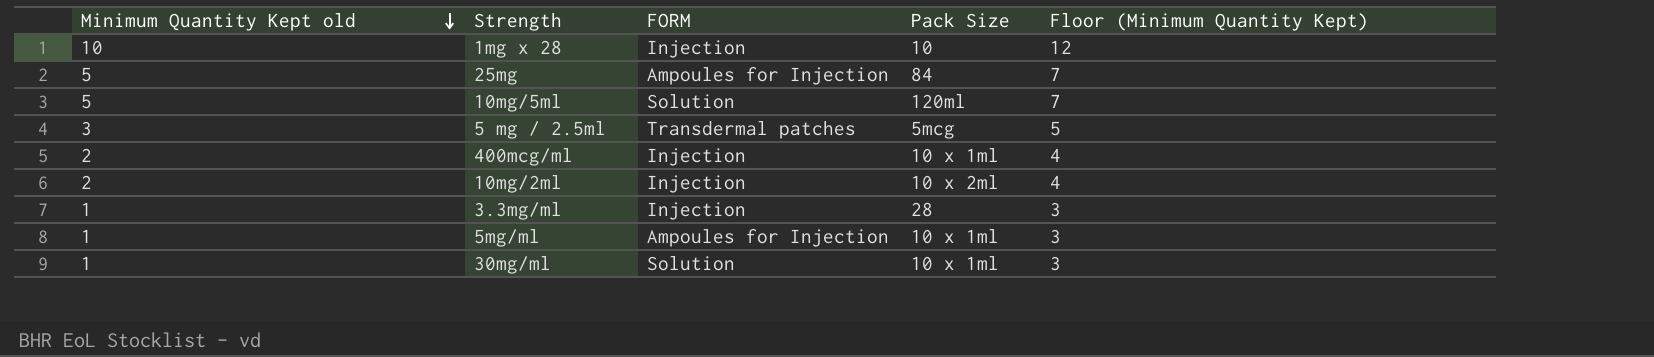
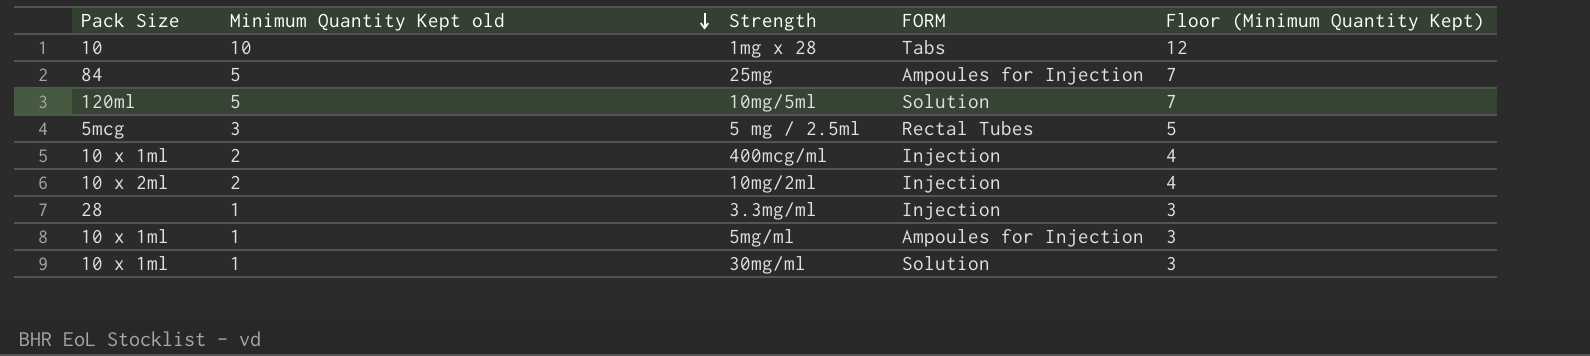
column Pack Size | position: 4 -> 1
1mg x 28 | FORM: Injection -> Tabs
5 mg / 2.5ml | FORM: Transdermal patches -> Rectal Tubes

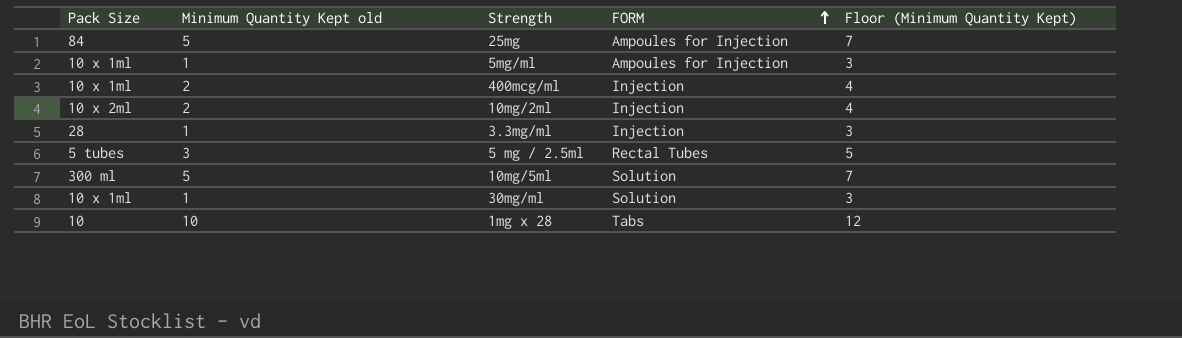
row order: Minimum Quantity Kept old descending -> FORM ascending
5 mg / 2.5ml | Pack Size: 5mcg -> 5 tubes
10mg/5ml | Pack Size: 120ml -> 300 ml

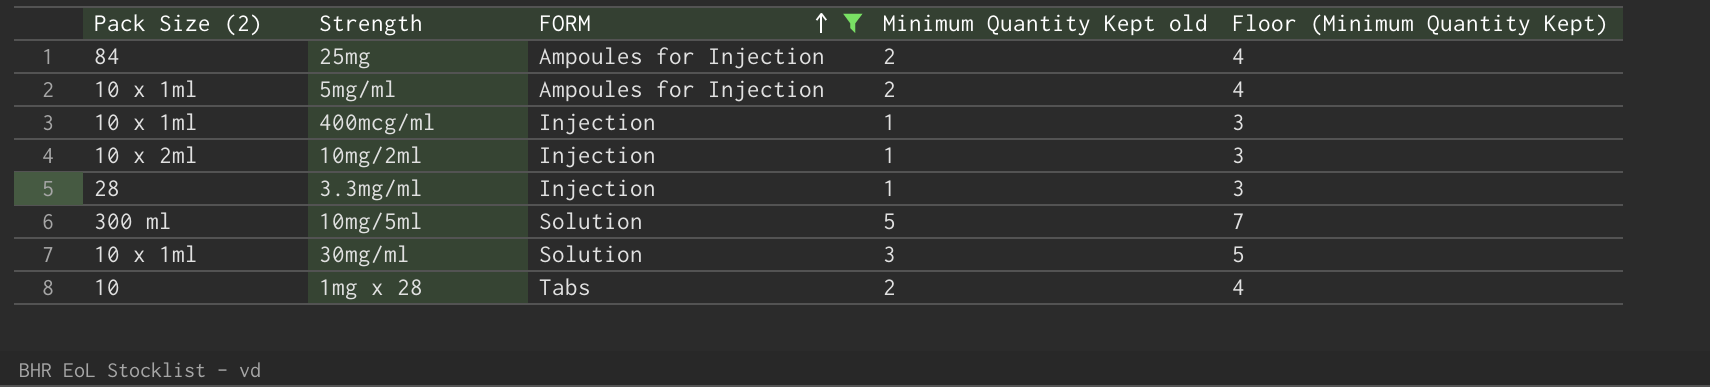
filter: none -> FORM != Rectal Tubes
column name: Pack Size -> Pack Size (2)
column Minimum Quantity Kept old | position: 2 -> 4
25mg | Minimum Quantity Kept old: 5 -> 2
25mg | Floor (Minimum Quantity Kept): 7 -> 4
5mg/ml | Minimum Quantity Kept old: 1 -> 2
5mg/ml | Floor (Minimum Quantity Kept): 3 -> 4
400mcg/ml | Minimum Quantity Kept old: 2 -> 1
400mcg/ml | Floor (Minimum Quantity Kept): 4 -> 3
10mg/2ml | Minimum Quantity Kept old: 2 -> 1
10mg/2ml | Floor (Minimum Quantity Kept): 4 -> 3
30mg/ml | Minimum Quantity Kept old: 1 -> 3
30mg/ml | Floor (Minimum Quantity Kept): 3 -> 5
1mg x 28 | Minimum Quantity Kept old: 10 -> 2
1mg x 28 | Floor (Minimum Quantity Kept): 12 -> 4

